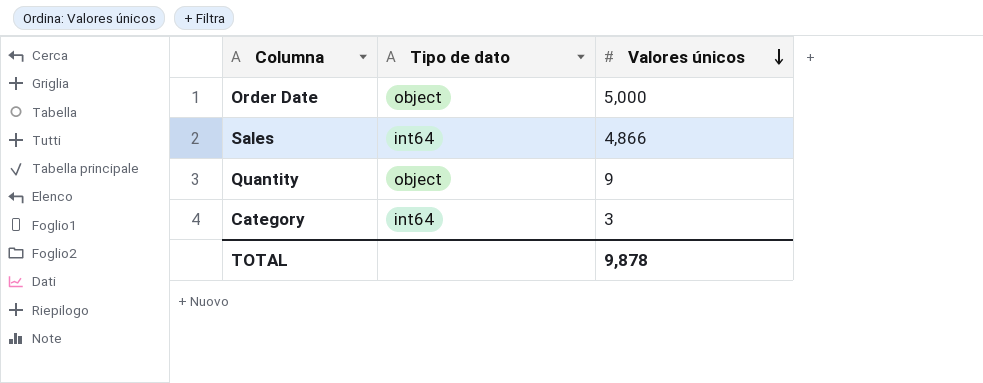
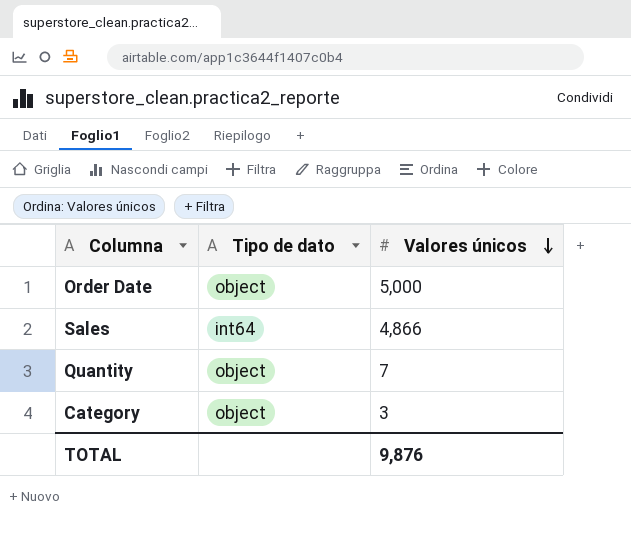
Quantity | Valores únicos: 9 -> 7
Category | Tipo de dato: int64 -> object
TOTAL | Valores únicos: 9,878 -> 9,876

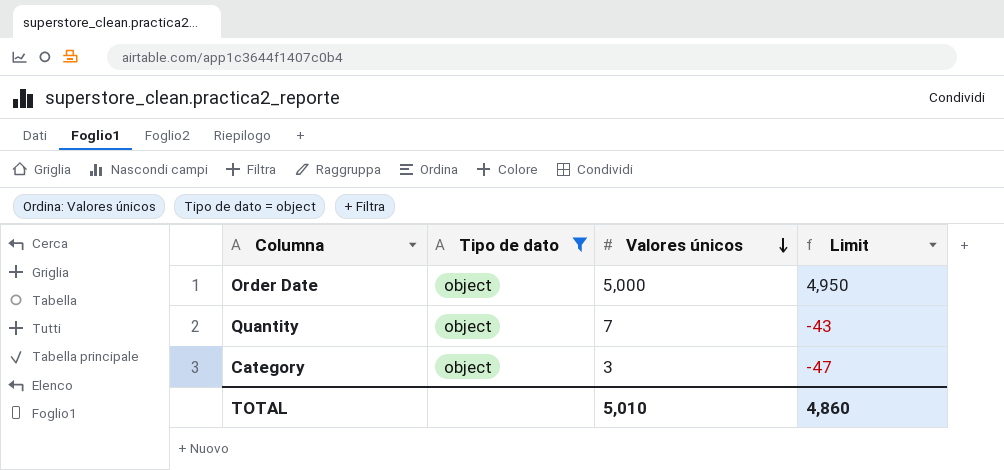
filter: none -> Tipo de dato = object
column Limit | formula: none -> [Valores únicos] - 50
TOTAL | Valores únicos: 9,876 -> 5,010

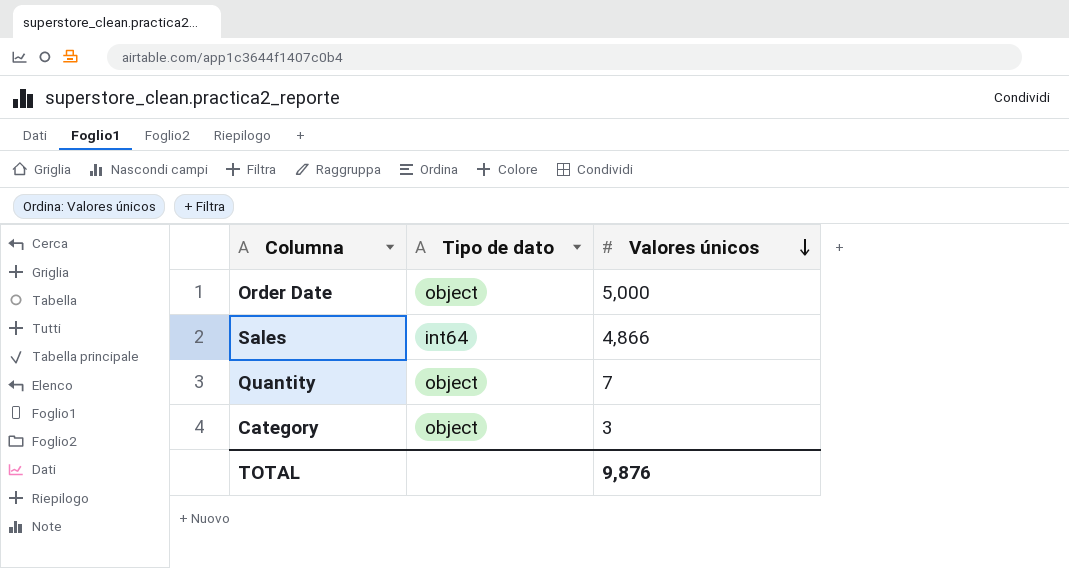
filter: Tipo de dato = object -> none
column Limit | formula: [Valores únicos] - 50 -> none
TOTAL | Valores únicos: 5,010 -> 9,876

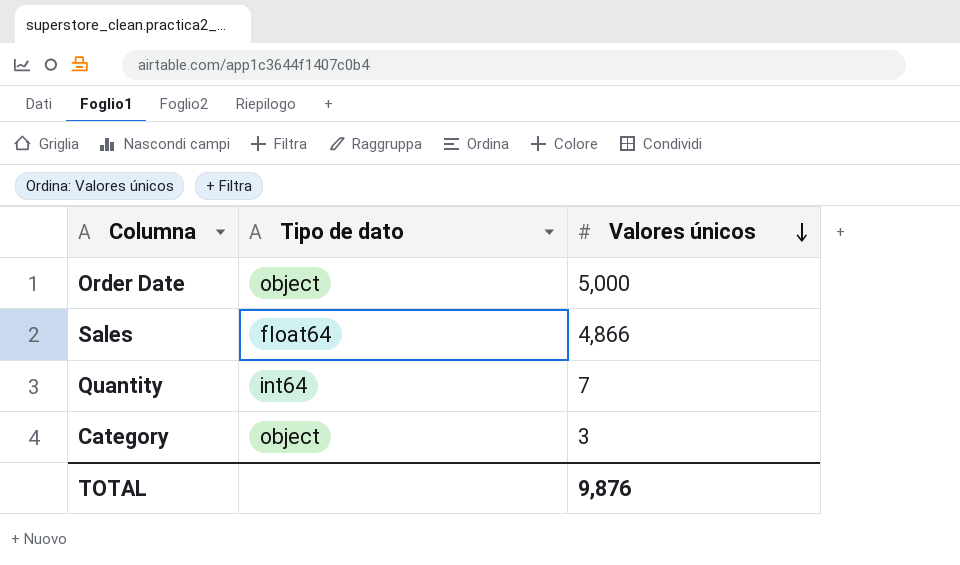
Sales | Tipo de dato: int64 -> float64
Quantity | Tipo de dato: object -> int64

